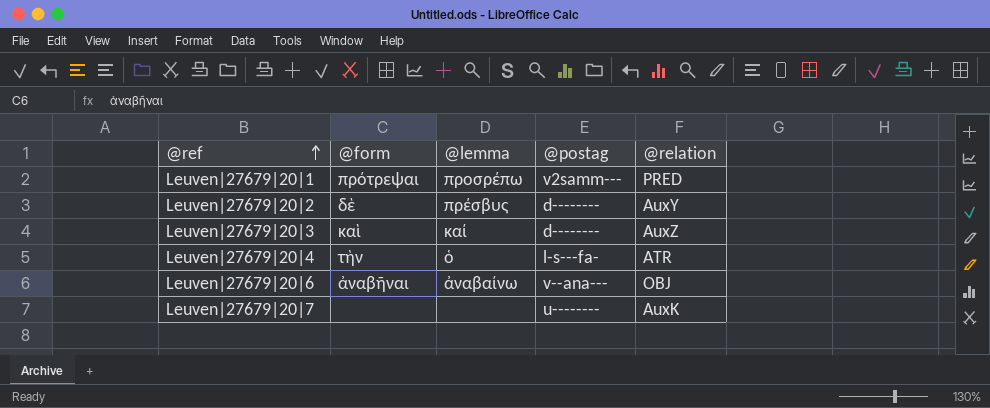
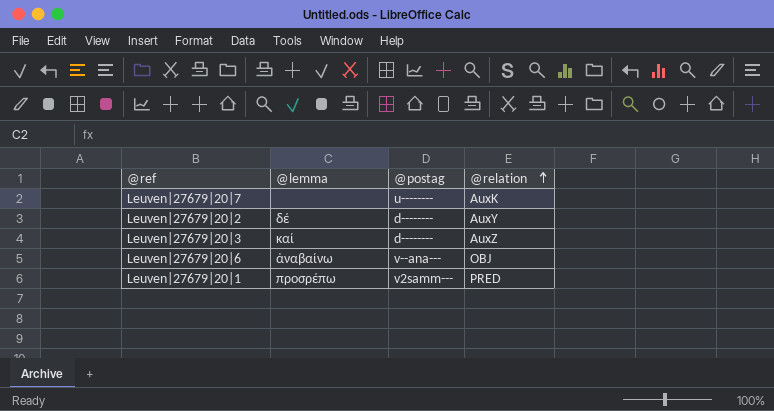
row order: @ref ascending -> @relation ascending
column @form | position: 2 -> none
row Leuven|27679|20|4: τὴν | ὁ | l-s---fa- | ATR -> none
Leuven|27679|20|2 | @lemma: πρέσβυς -> δέ

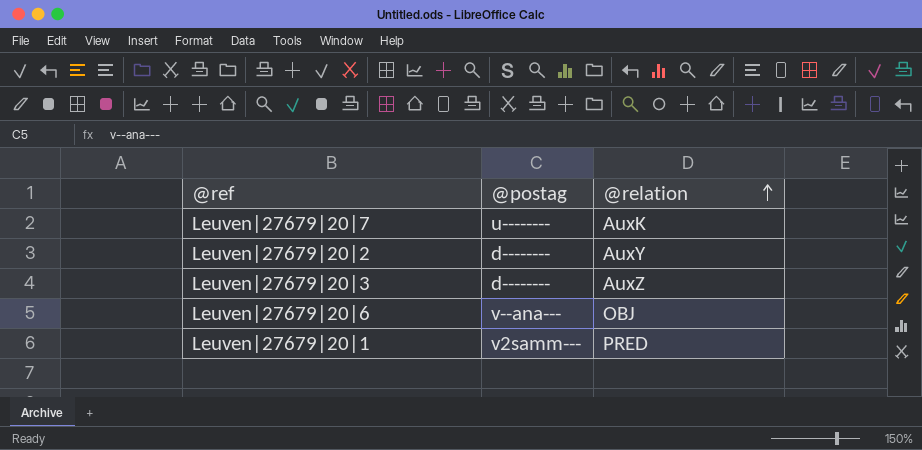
column @lemma | position: 2 -> none

